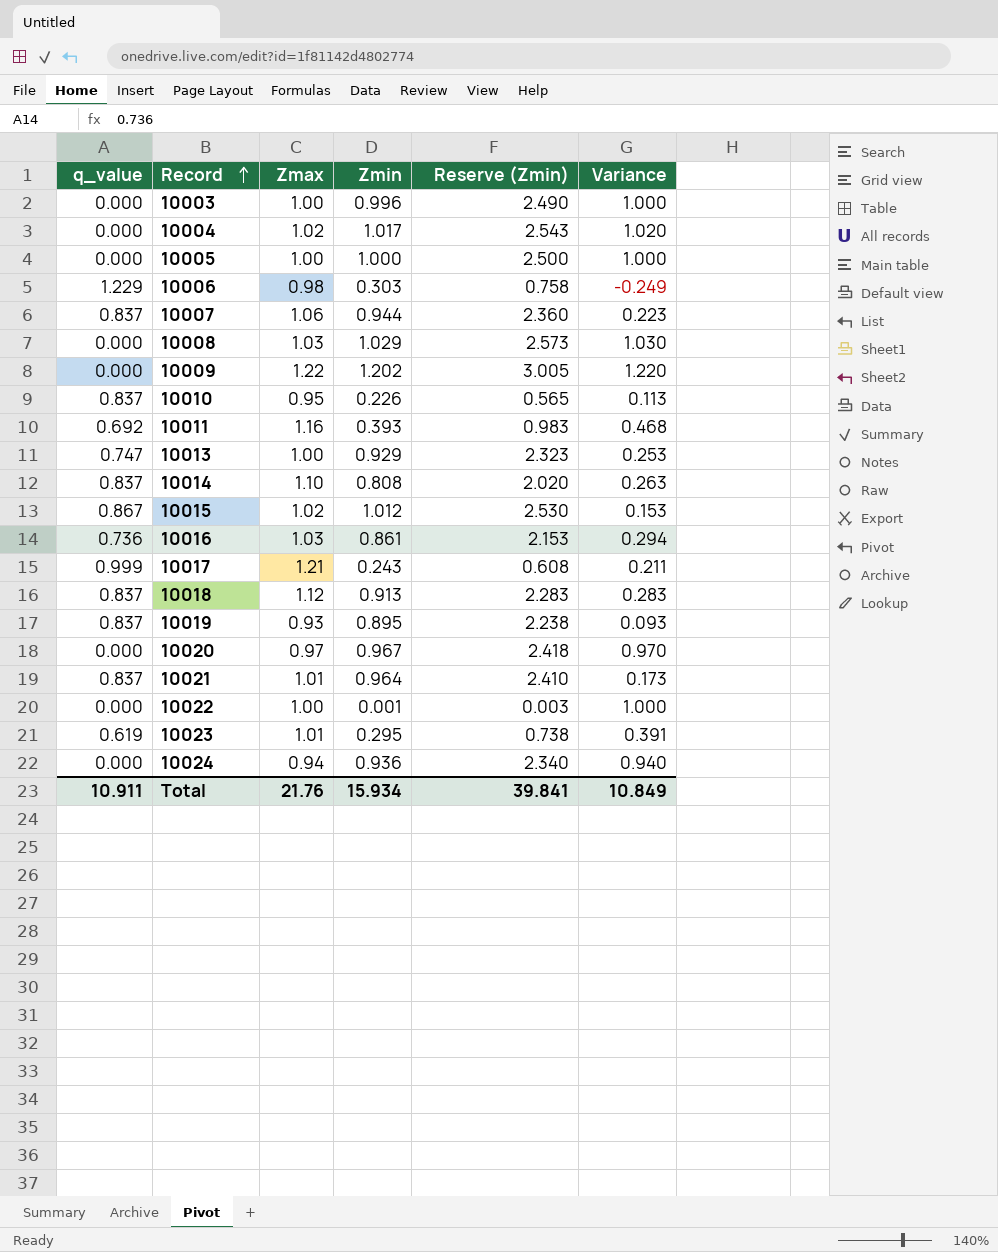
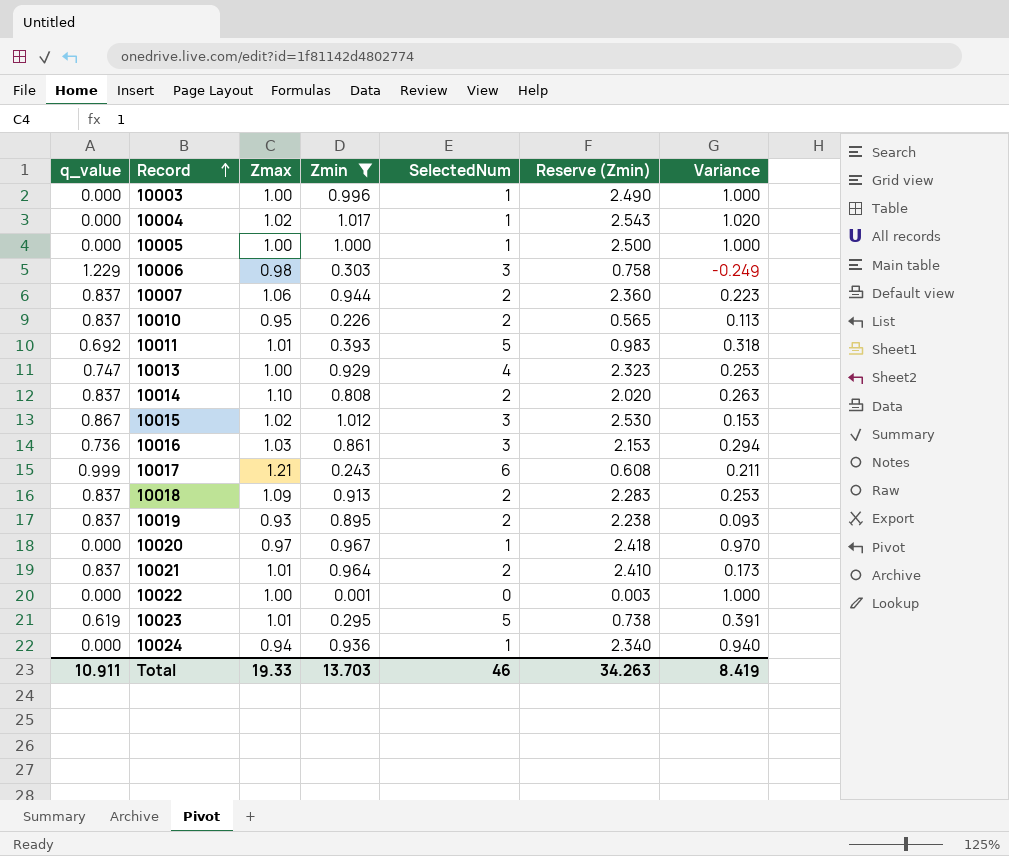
filter: none -> Zmin <= 1.017
column SelectedNum | position: none -> 5
10011 | Zmax: 1.16 -> 1.01
10011 | Variance: 0.468 -> 0.318
10018 | Zmax: 1.12 -> 1.09
10018 | Variance: 0.283 -> 0.253
Total | Zmax: 21.76 -> 19.33
Total | Zmin: 15.934 -> 13.703
Total | Reserve (Zmin): 39.841 -> 34.263
Total | Variance: 10.849 -> 8.419

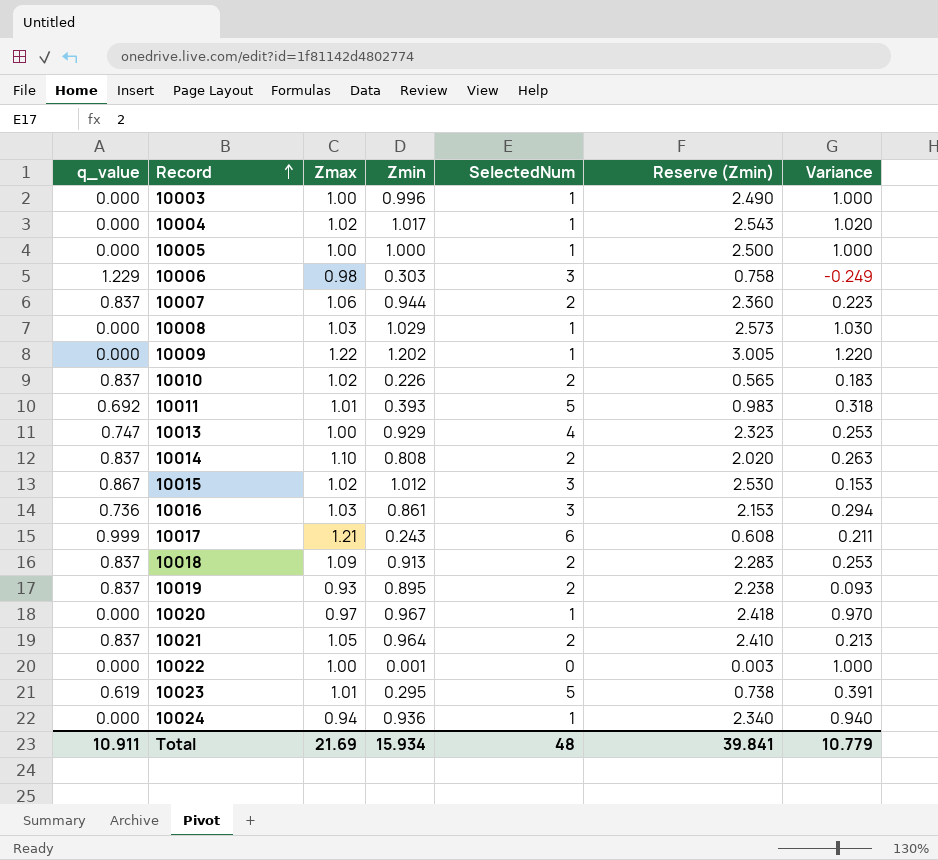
filter: Zmin <= 1.017 -> none
10010 | Zmax: 0.95 -> 1.02
10010 | Variance: 0.113 -> 0.183
10021 | Zmax: 1.01 -> 1.05
10021 | Variance: 0.173 -> 0.213
Total | Zmax: 19.33 -> 21.69
Total | Zmin: 13.703 -> 15.934
Total | SelectedNum: 46 -> 48
Total | Reserve (Zmin): 34.263 -> 39.841
Total | Variance: 8.419 -> 10.779

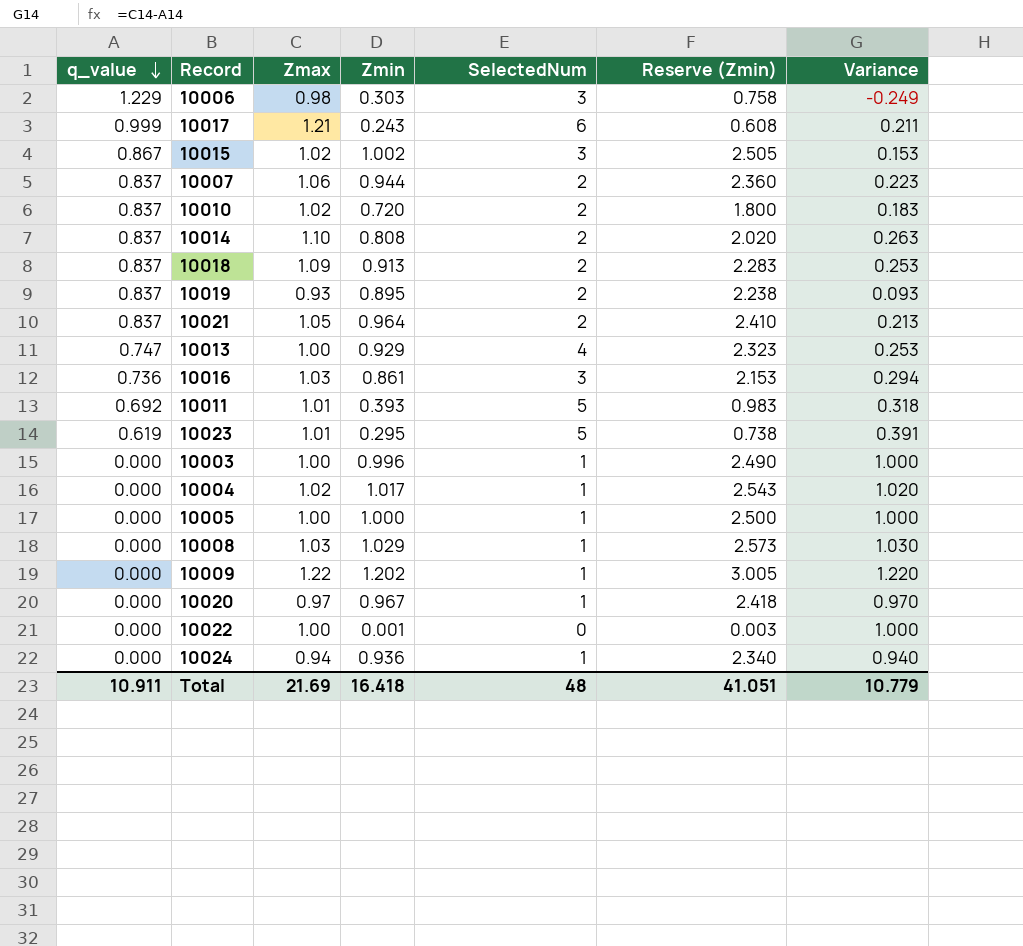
row order: Record ascending -> q_value descending
10015 | Zmin: 1.012 -> 1.002
10015 | Reserve (Zmin): 2.530 -> 2.505
10010 | Zmin: 0.226 -> 0.720
10010 | Reserve (Zmin): 0.565 -> 1.800
Total | Zmin: 15.934 -> 16.418
Total | Reserve (Zmin): 39.841 -> 41.051

